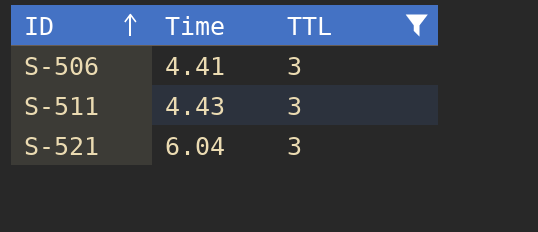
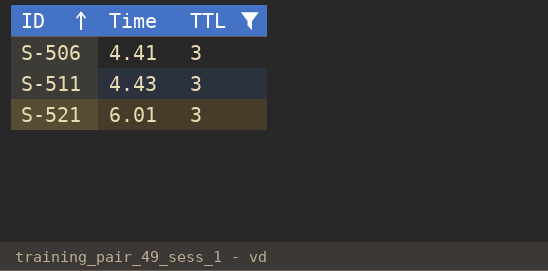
S-521 | Time: 6.04 -> 6.01

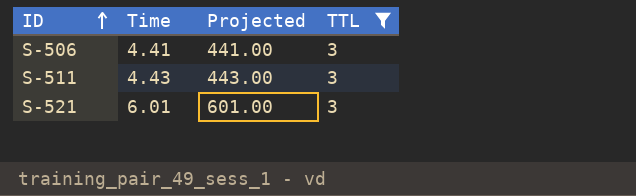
column Projected | formula: none -> [Time] * 100

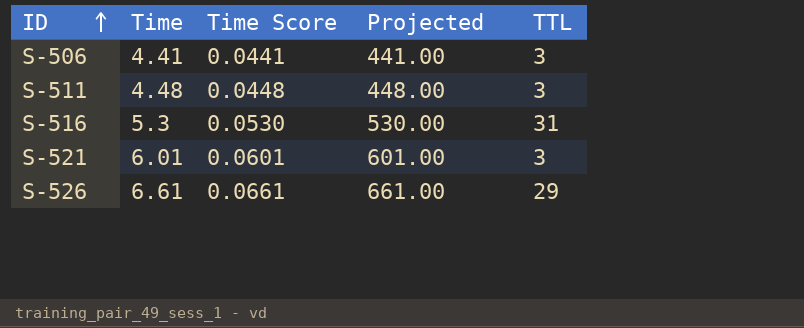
filter: TTL = 3 -> none
column Time Score | formula: none -> [Time] * 0.01
S-511 | Time: 4.43 -> 4.48
S-511 | Projected: 443.00 -> 448.00

